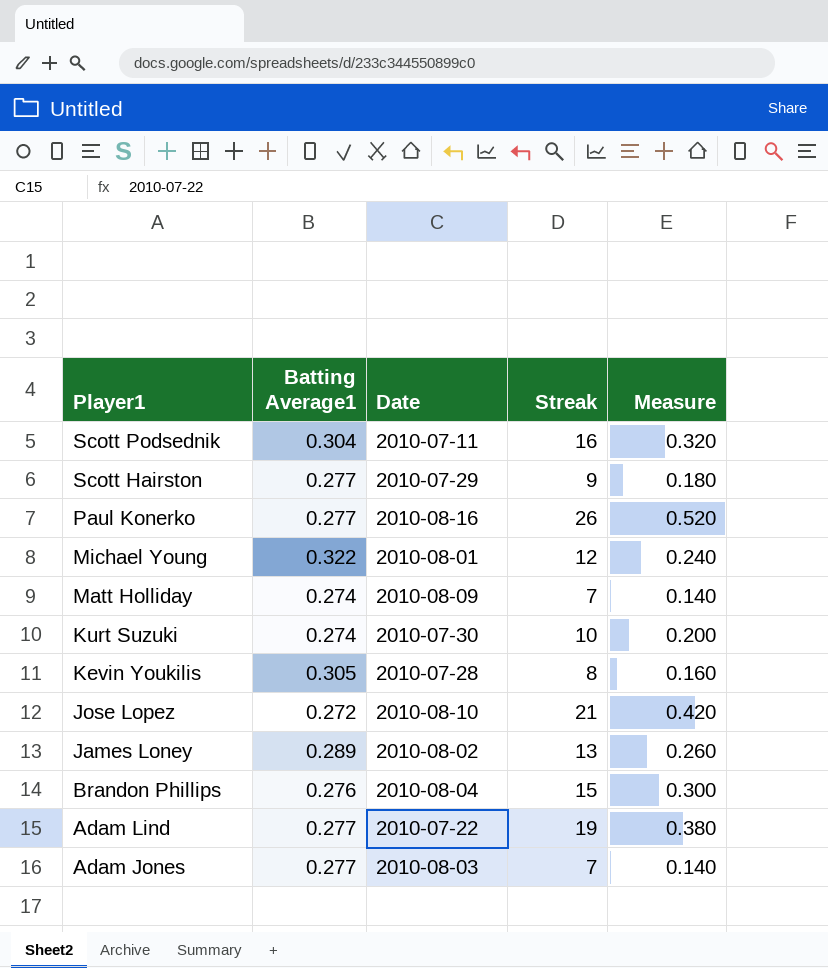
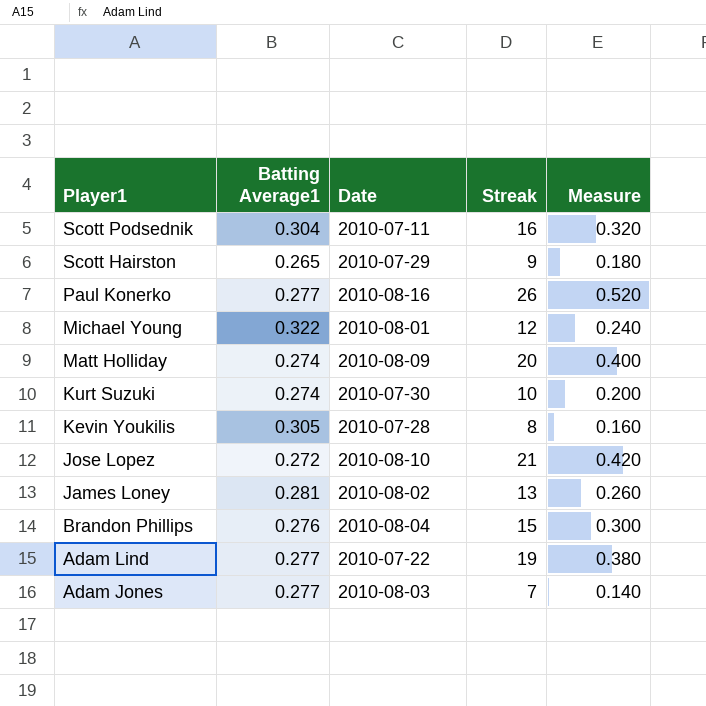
Scott Hairston | Batting Average1: 0.277 -> 0.265
Matt Holliday | Streak: 7 -> 20
Matt Holliday | Measure: 0.140 -> 0.400
James Loney | Batting Average1: 0.289 -> 0.281

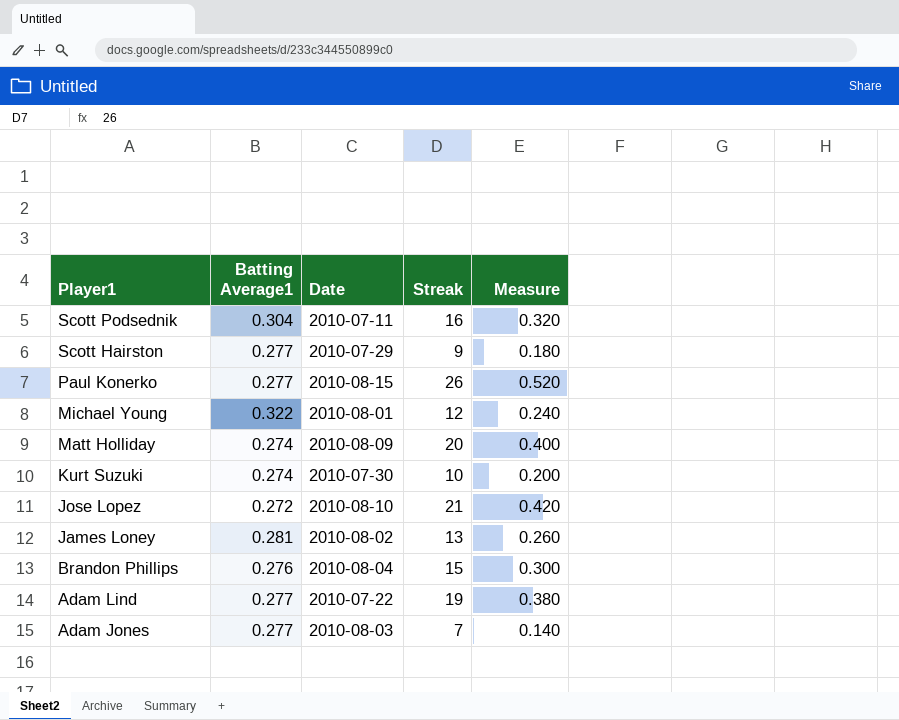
row Kevin Youkilis: 0.305 | 2010-07-28 | 8 | 0.160 -> none
Scott Hairston | Batting Average1: 0.265 -> 0.277
Paul Konerko | Date: 2010-08-16 -> 2010-08-15

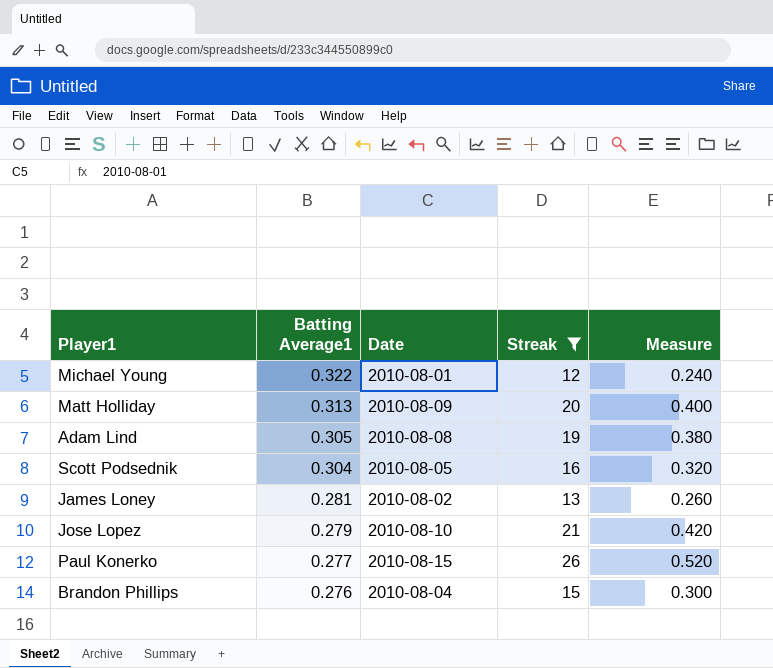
filter: none -> Streak >= 12
row order: Player1 descending -> Batting Average1 descending
Matt Holliday | Batting Average1: 0.274 -> 0.313
Adam Lind | Batting Average1: 0.277 -> 0.305
Adam Lind | Date: 2010-07-22 -> 2010-08-08
Scott Podsednik | Date: 2010-07-11 -> 2010-08-05
Jose Lopez | Batting Average1: 0.272 -> 0.279

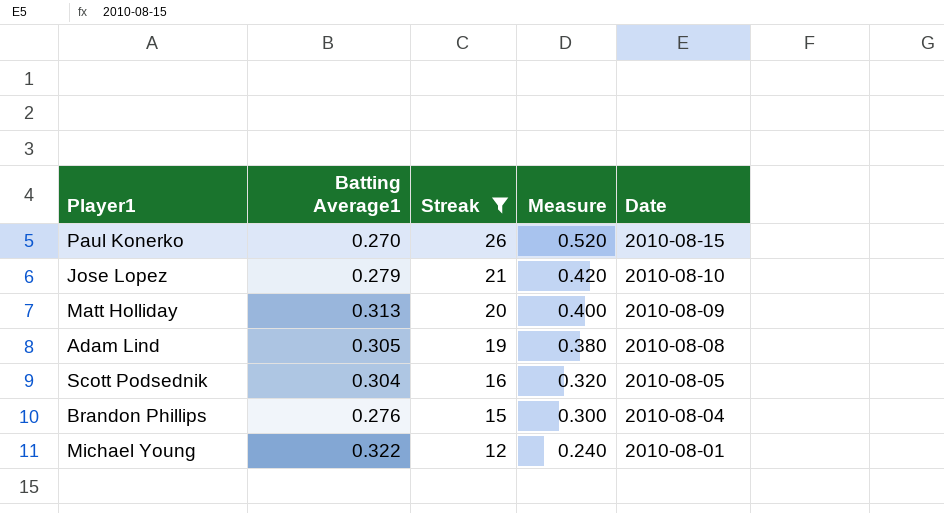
row order: Batting Average1 descending -> Streak descending
column Date | position: 3 -> 5
row James Loney: 0.281 | 2010-08-02 | 13 | 0.260 -> none
Paul Konerko | Batting Average1: 0.277 -> 0.270

